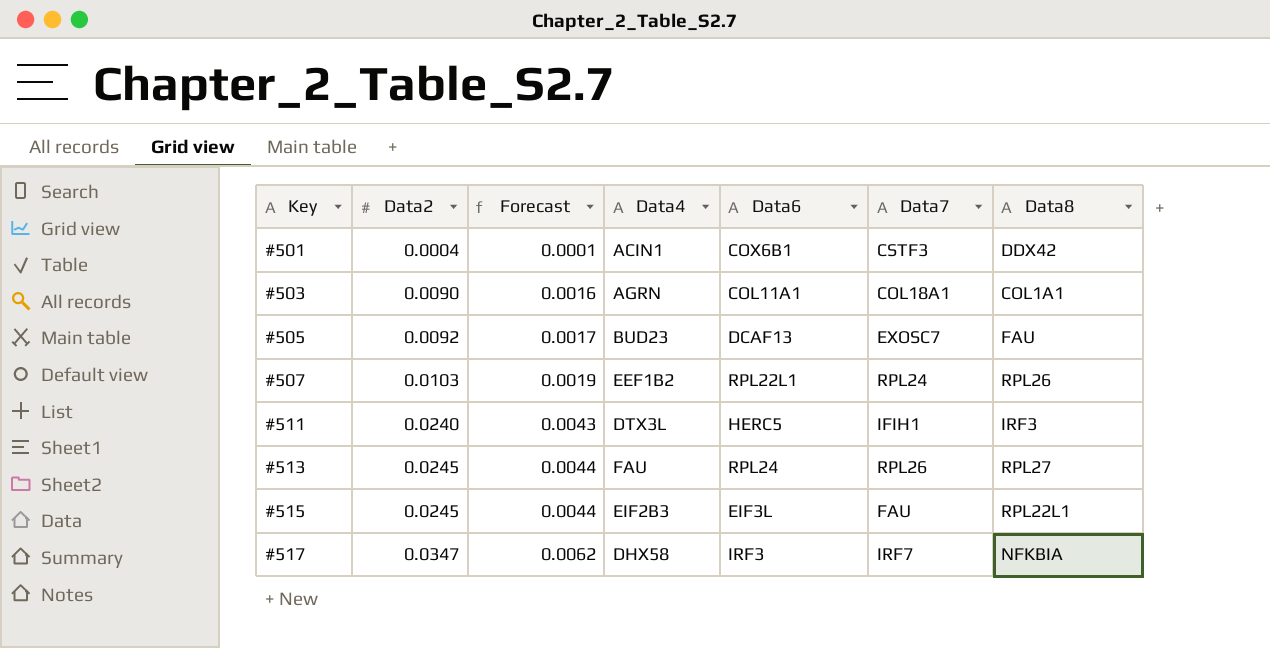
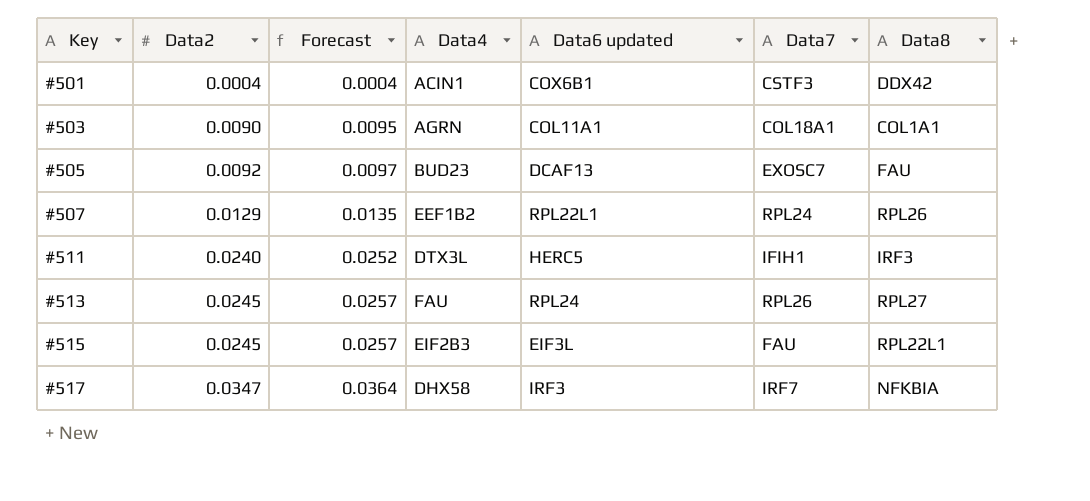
column Forecast | formula: [Data2] * 0.18 -> [Data2] * 1.05
column name: Data6 -> Data6 updated
#507 | Data2: 0.0103 -> 0.0129

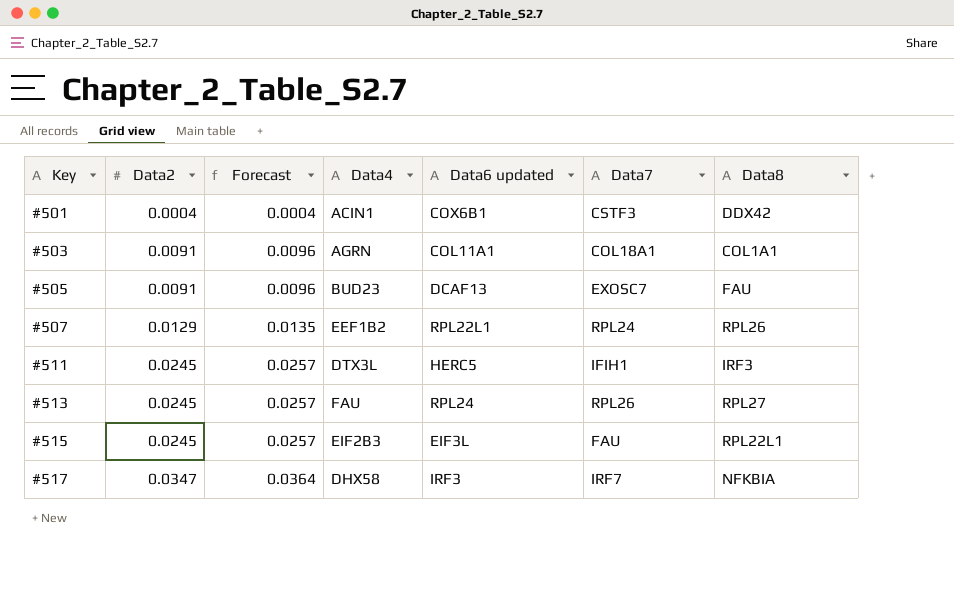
#503 | Data2: 0.0090 -> 0.0091
#503 | Forecast: 0.0095 -> 0.0096
#505 | Data2: 0.0092 -> 0.0091
#505 | Forecast: 0.0097 -> 0.0096
#511 | Data2: 0.0240 -> 0.0245
#511 | Forecast: 0.0252 -> 0.0257

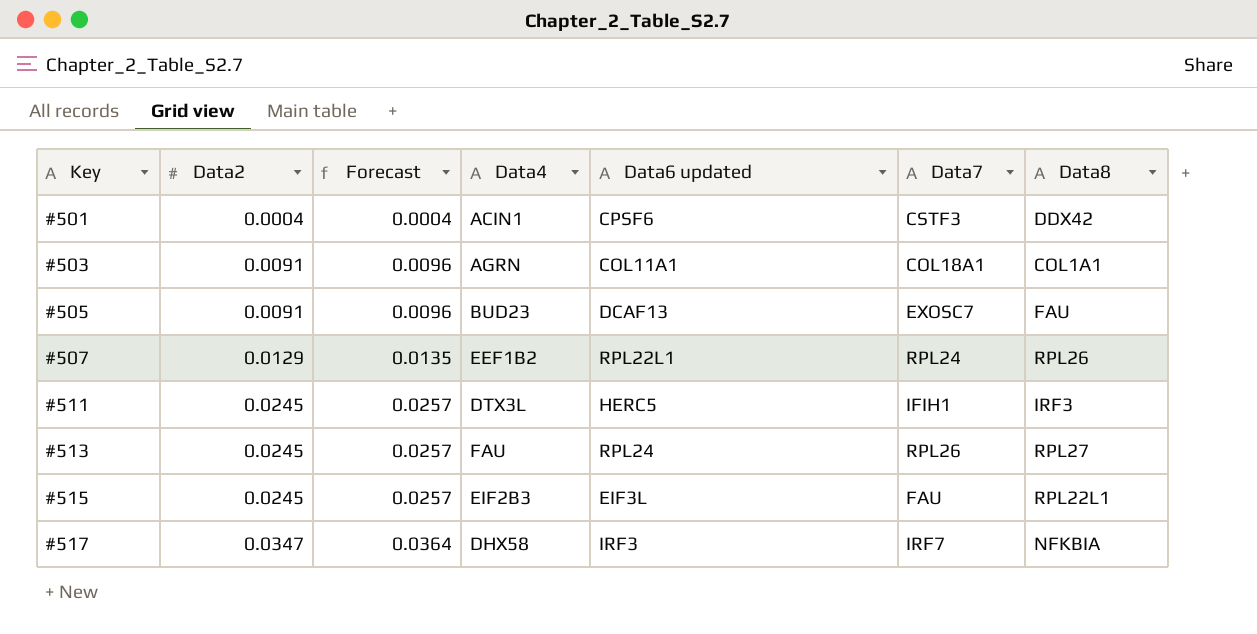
#501 | Data6 updated: COX6B1 -> CPSF6

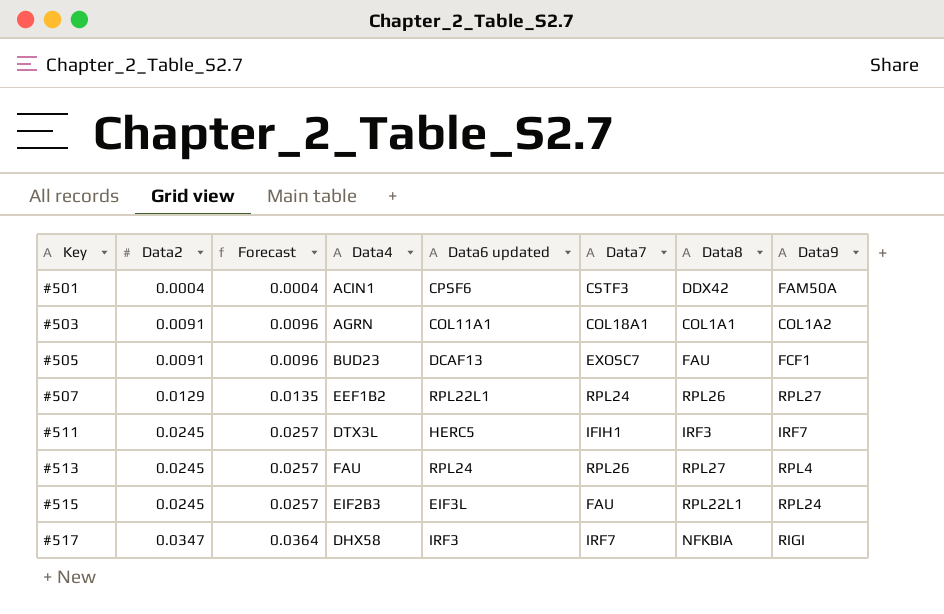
column Data9 | position: none -> 8

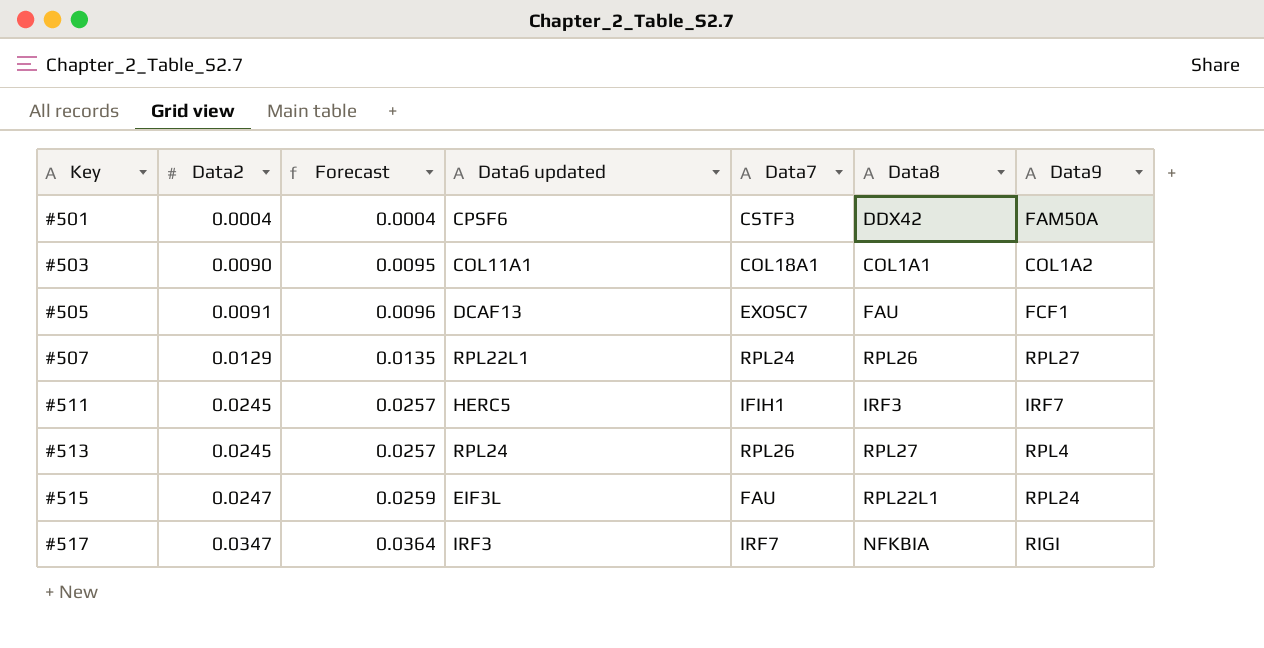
column Data4 | position: 4 -> none
#503 | Data2: 0.0091 -> 0.0090
#503 | Forecast: 0.0096 -> 0.0095
#515 | Data2: 0.0245 -> 0.0247
#515 | Forecast: 0.0257 -> 0.0259

